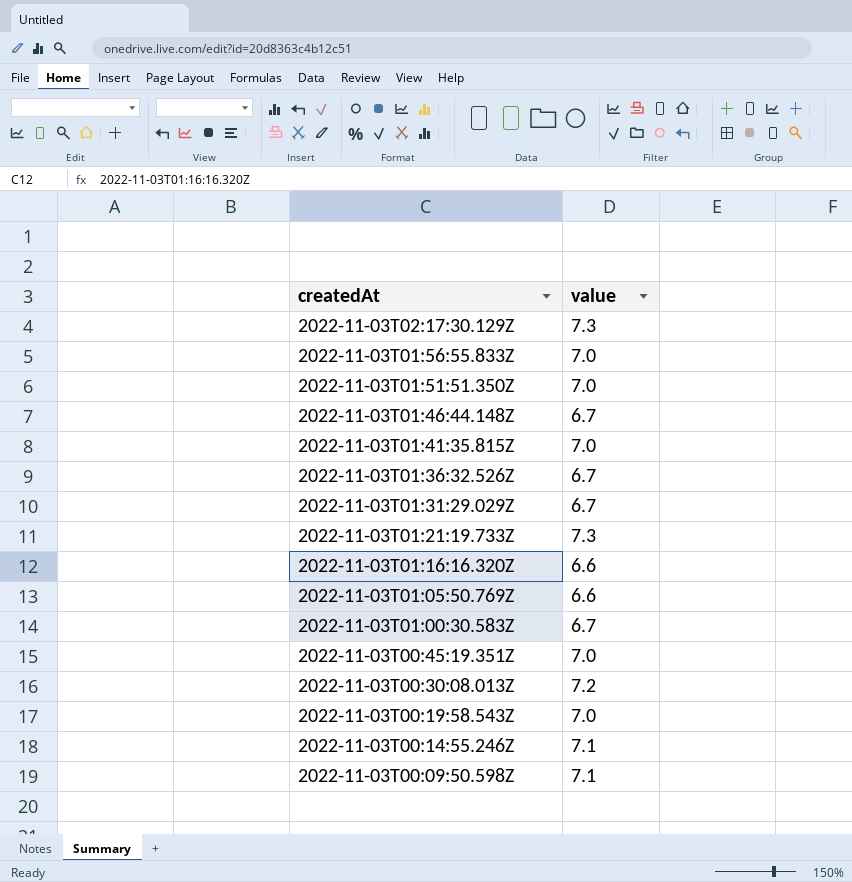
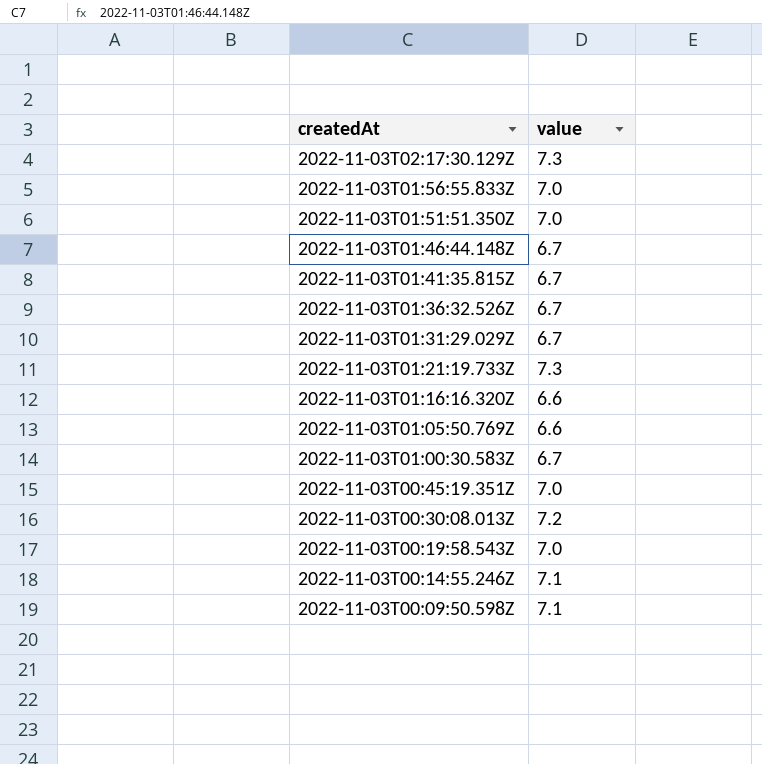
2022-11-03T01:41:35.815Z | value: 7.0 -> 6.7

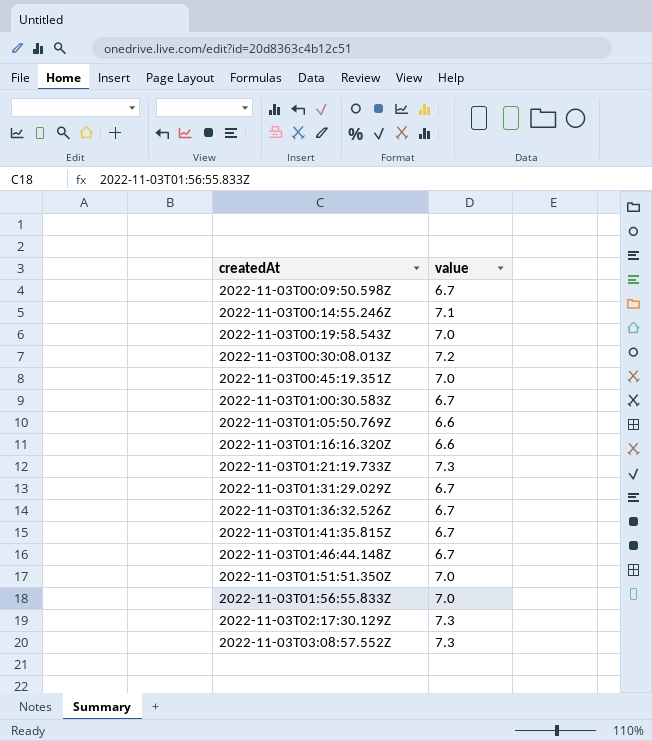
row order: createdAt descending -> createdAt ascending
2022-11-03T00:09:50.598Z | value: 7.1 -> 6.7
row 2022-11-03T03:08:57.552Z: none -> 7.3

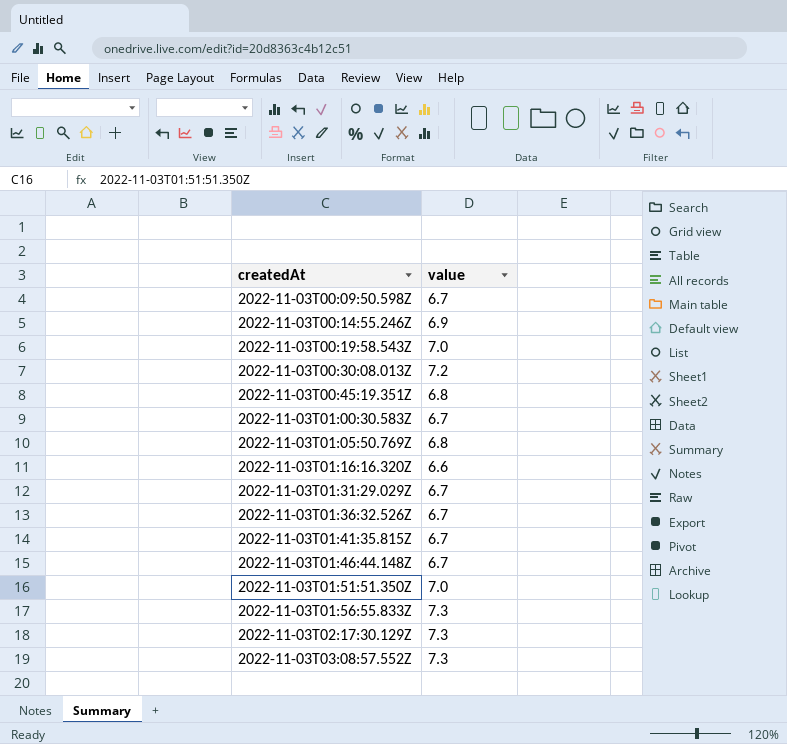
row 2022-11-03T01:21:19.733Z: 7.3 -> none
2022-11-03T00:14:55.246Z | value: 7.1 -> 6.9
2022-11-03T00:45:19.351Z | value: 7.0 -> 6.8
2022-11-03T01:05:50.769Z | value: 6.6 -> 6.8
2022-11-03T01:56:55.833Z | value: 7.0 -> 7.3

